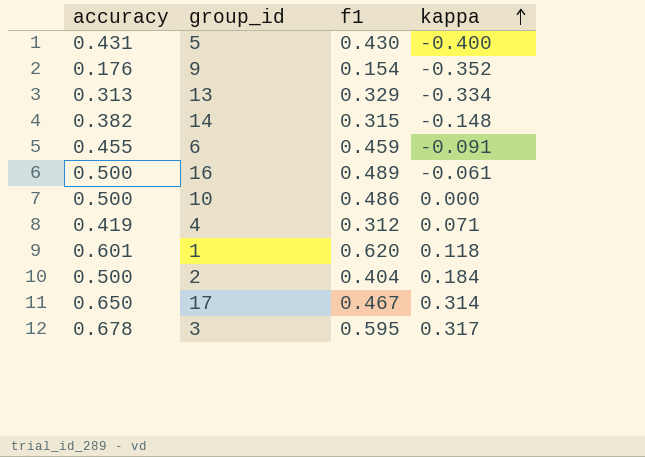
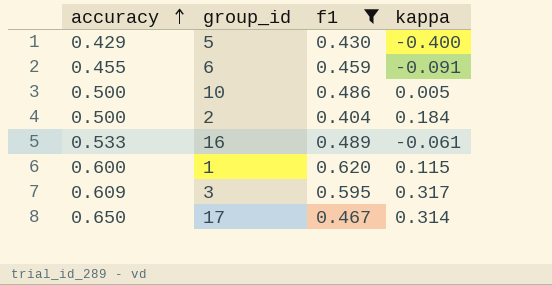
filter: none -> f1 >= 0.404
row order: kappa ascending -> accuracy ascending
5 | accuracy: 0.431 -> 0.429
10 | kappa: 0.000 -> 0.005
16 | accuracy: 0.500 -> 0.533
1 | accuracy: 0.601 -> 0.600
1 | kappa: 0.118 -> 0.115
3 | accuracy: 0.678 -> 0.609

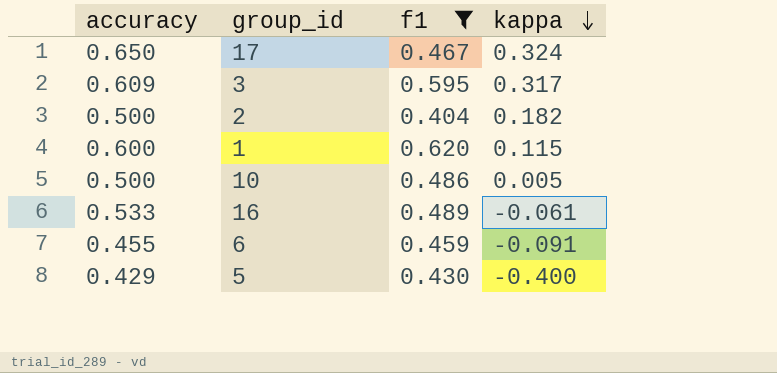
row order: accuracy ascending -> kappa descending
17 | kappa: 0.314 -> 0.324
2 | kappa: 0.184 -> 0.182

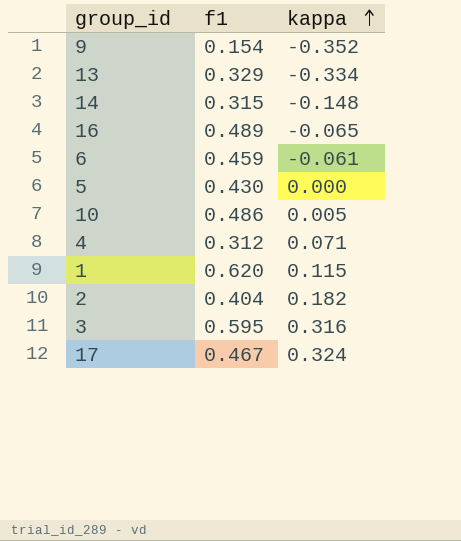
filter: f1 >= 0.404 -> none
row order: kappa descending -> kappa ascending
column accuracy | position: 1 -> none
16 | kappa: -0.061 -> -0.065
6 | kappa: -0.091 -> -0.061
5 | kappa: -0.400 -> 0.000
3 | kappa: 0.317 -> 0.316

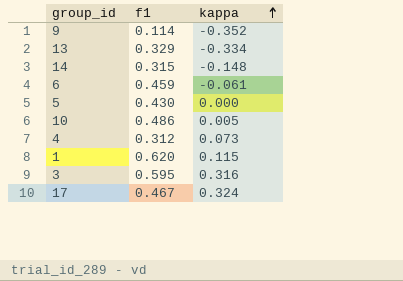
row 16: 0.489 | -0.065 -> none
row 2: 0.404 | 0.182 -> none
9 | f1: 0.154 -> 0.114
4 | kappa: 0.071 -> 0.073

